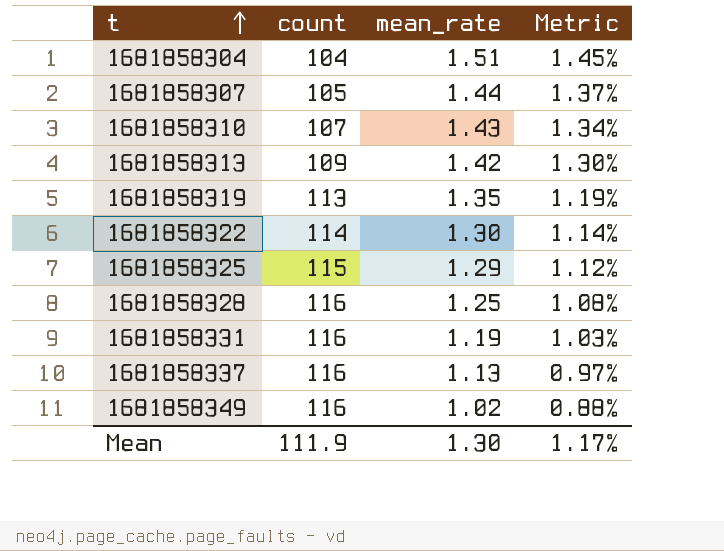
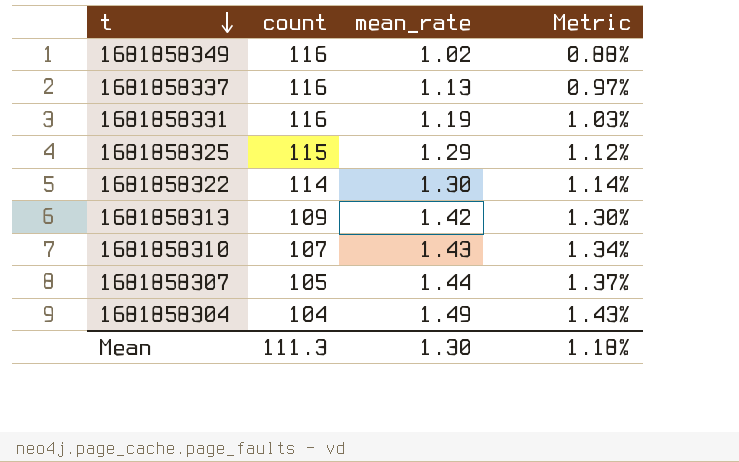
row order: t ascending -> t descending
row 1681858319: 113 | 1.35 | 1.19% -> none
row 1681858328: 116 | 1.25 | 1.08% -> none
1681858304 | mean_rate: 1.51 -> 1.49
1681858304 | Metric: 1.45% -> 1.43%
Mean | count: 111.9 -> 111.3
Mean | Metric: 1.17% -> 1.18%

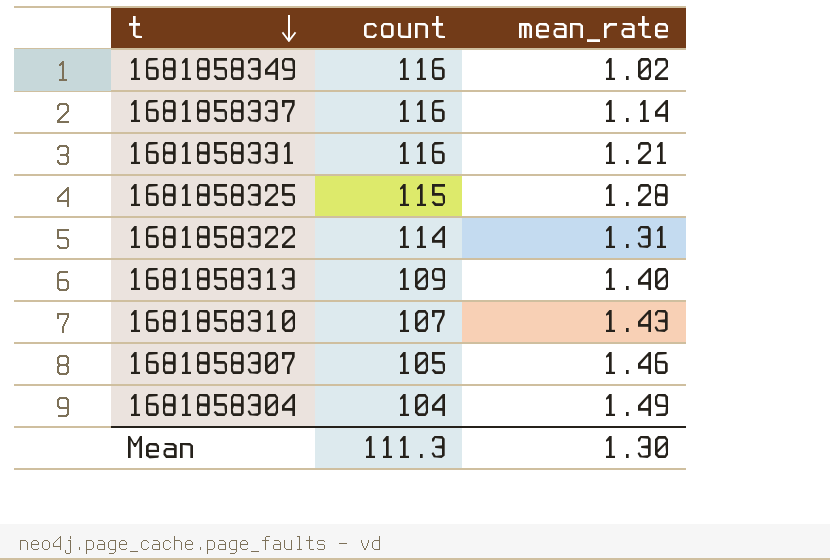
column Metric | formula: [mean_rate] / [count] -> none
1681858337 | mean_rate: 1.13 -> 1.14
1681858331 | mean_rate: 1.19 -> 1.21
1681858325 | mean_rate: 1.29 -> 1.28
1681858322 | mean_rate: 1.30 -> 1.31
1681858313 | mean_rate: 1.42 -> 1.40
1681858307 | mean_rate: 1.44 -> 1.46

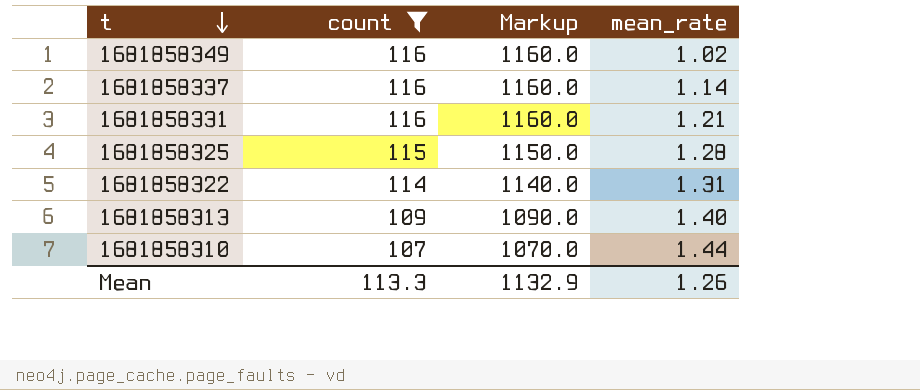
filter: none -> count >= 107
column Markup | formula: none -> [count] * 10
1681858310 | mean_rate: 1.43 -> 1.44
Mean | count: 111.3 -> 113.3
Mean | mean_rate: 1.30 -> 1.26

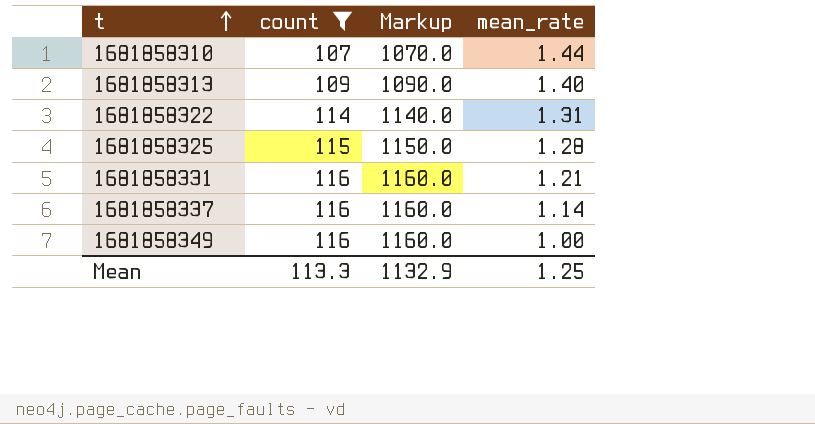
row order: t descending -> t ascending
1681858349 | mean_rate: 1.02 -> 1.00
Mean | mean_rate: 1.26 -> 1.25

